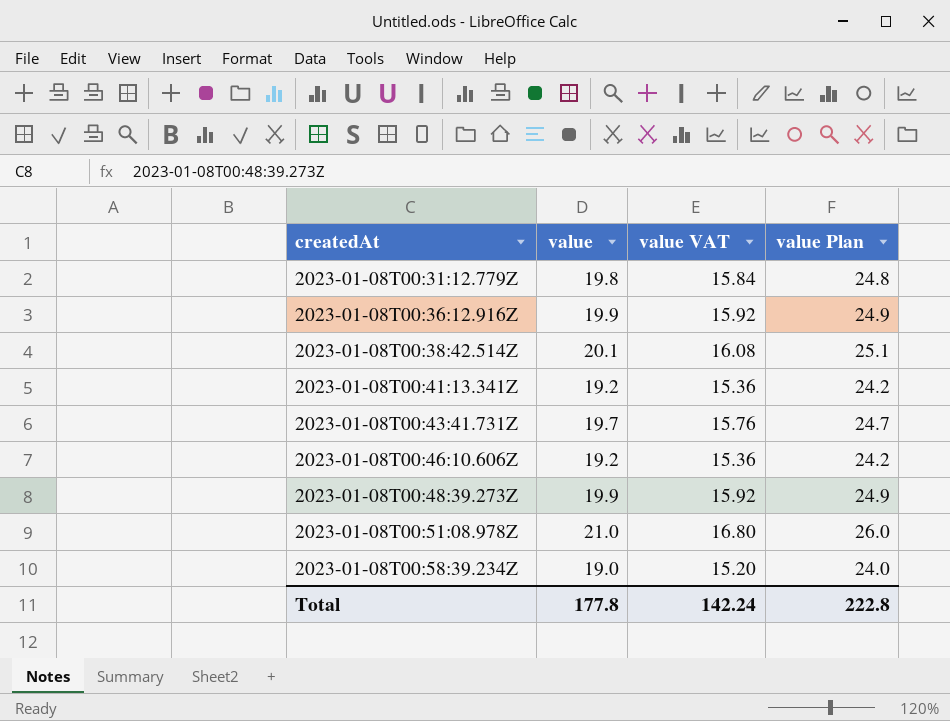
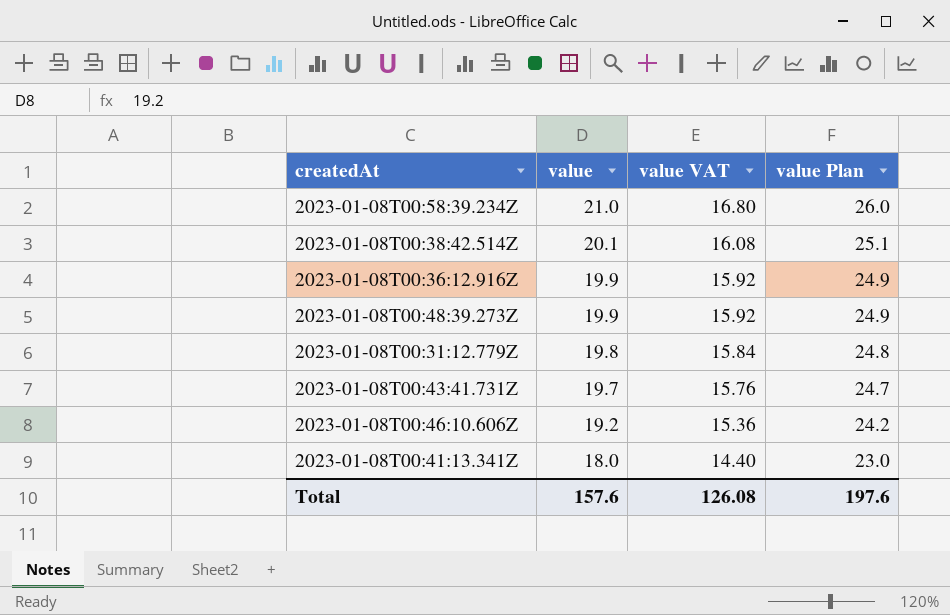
row order: createdAt ascending -> value descending
row 2023-01-08T00:51:08.978Z: 21.0 | 16.80 | 26.0 -> none
2023-01-08T00:58:39.234Z | value: 19.0 -> 21.0
2023-01-08T00:58:39.234Z | value VAT: 15.20 -> 16.80
2023-01-08T00:58:39.234Z | value Plan: 24.0 -> 26.0
2023-01-08T00:41:13.341Z | value: 19.2 -> 18.0
2023-01-08T00:41:13.341Z | value VAT: 15.36 -> 14.40
2023-01-08T00:41:13.341Z | value Plan: 24.2 -> 23.0
Total | value: 177.8 -> 157.6
Total | value VAT: 142.24 -> 126.08
Total | value Plan: 222.8 -> 197.6

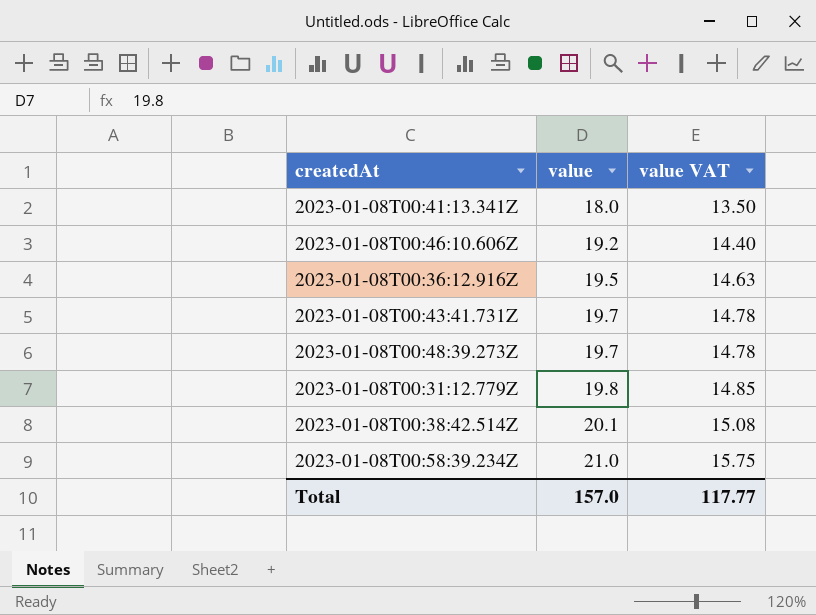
row order: value descending -> value ascending
column value Plan | formula: [value] + 5 -> none
column value VAT | formula: [value] * 0.8 -> [value] * 0.75
2023-01-08T00:36:12.916Z | value: 19.9 -> 19.5
2023-01-08T00:48:39.273Z | value: 19.9 -> 19.7
Total | value: 157.6 -> 157.0
Total | value VAT: 126.08 -> 117.77

